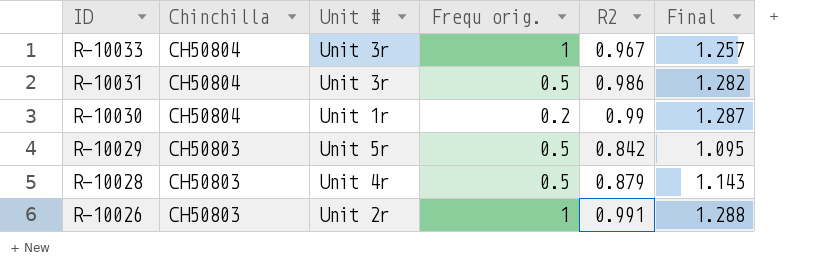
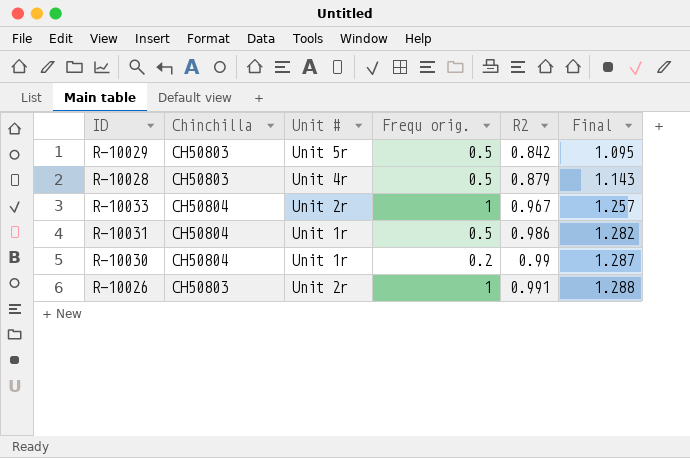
row order: ID descending -> R2 ascending
R-10033 | Unit #: Unit 3r -> Unit 2r
R-10031 | Unit #: Unit 3r -> Unit 1r

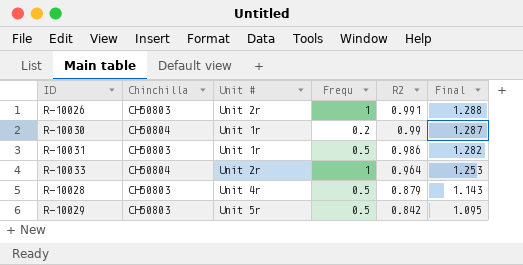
row order: R2 ascending -> R2 descending
column name: Frequ orig. -> Frequ
R-10031 | Chinchilla: CH50804 -> CH50803
R-10033 | R2: 0.967 -> 0.964
R-10033 | Final: 1.257 -> 1.253

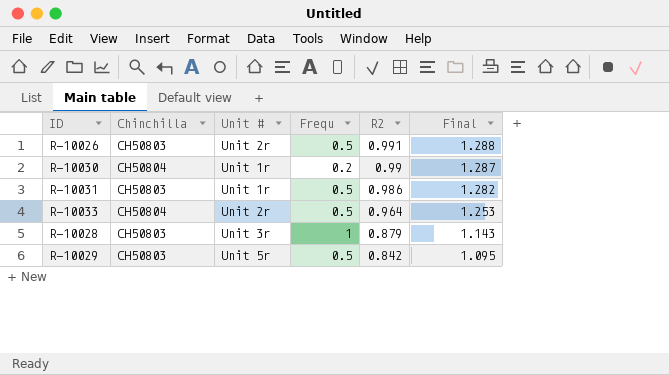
R-10026 | Frequ: 1 -> 0.5
R-10033 | Frequ: 1 -> 0.5
R-10028 | Unit #: Unit 4r -> Unit 3r
R-10028 | Frequ: 0.5 -> 1

